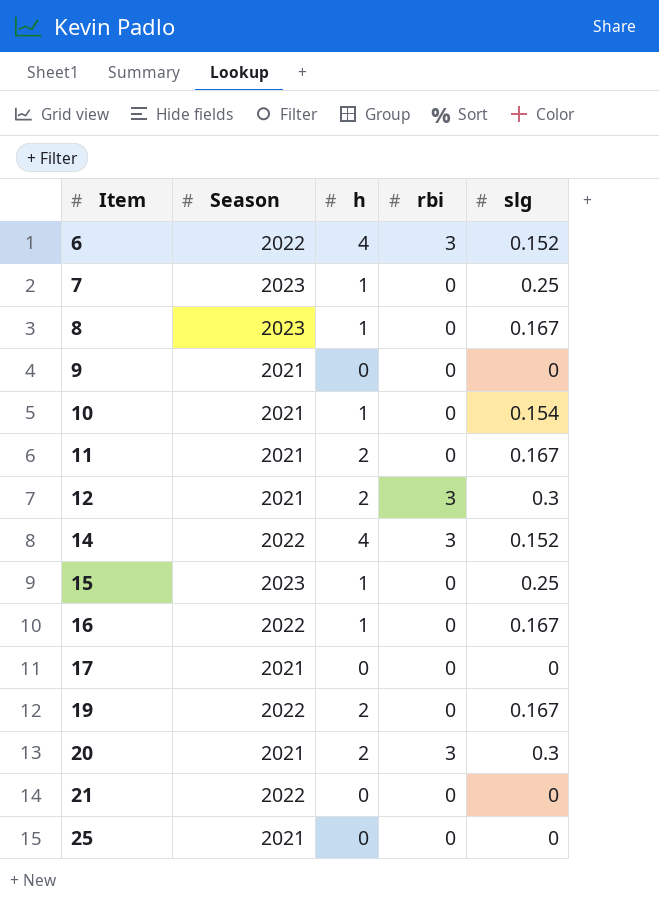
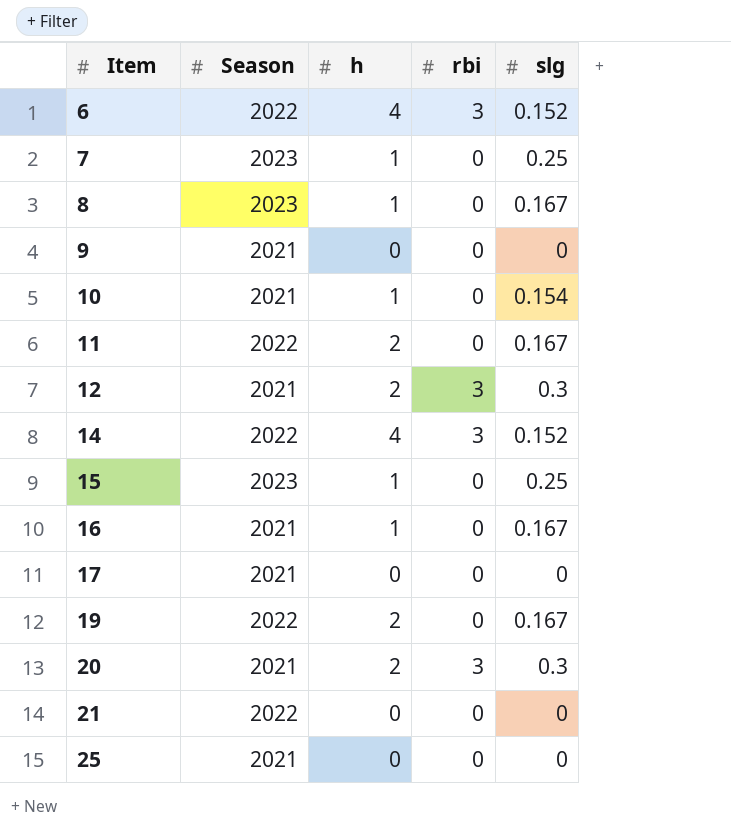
11 | Season: 2021 -> 2022
16 | Season: 2022 -> 2021

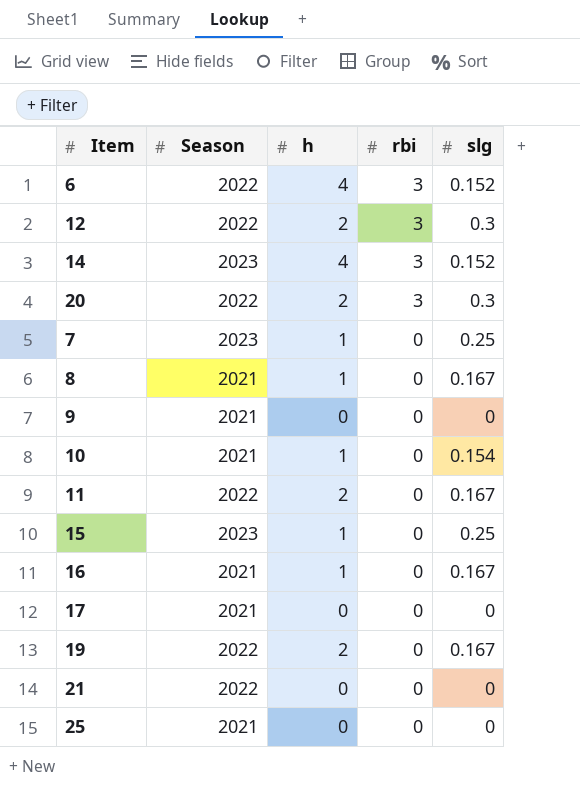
row order: Item ascending -> rbi descending
12 | Season: 2021 -> 2022
14 | Season: 2022 -> 2023
20 | Season: 2021 -> 2022
8 | Season: 2023 -> 2021

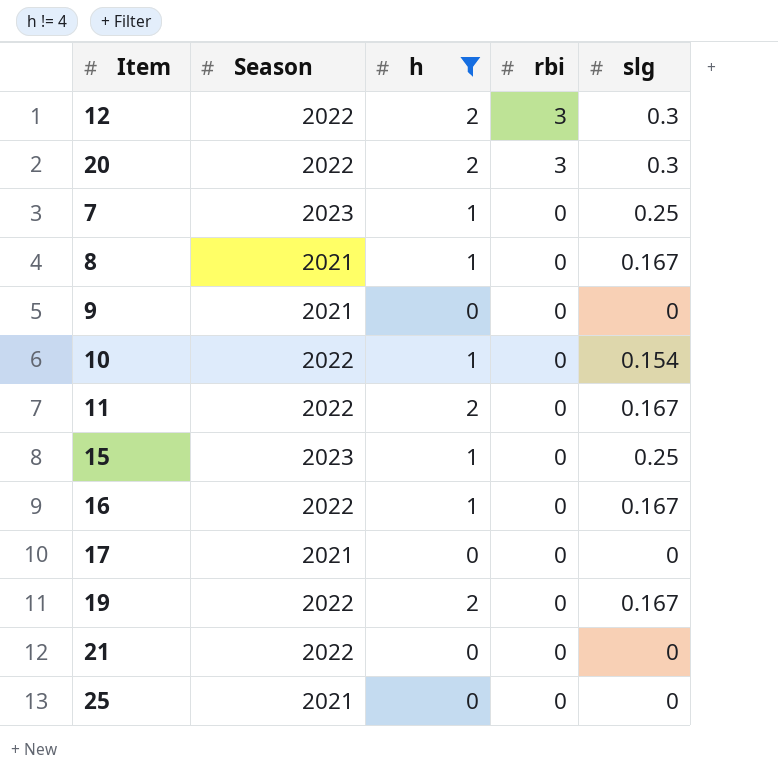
filter: none -> h != 4
10 | Season: 2021 -> 2022
16 | Season: 2021 -> 2022

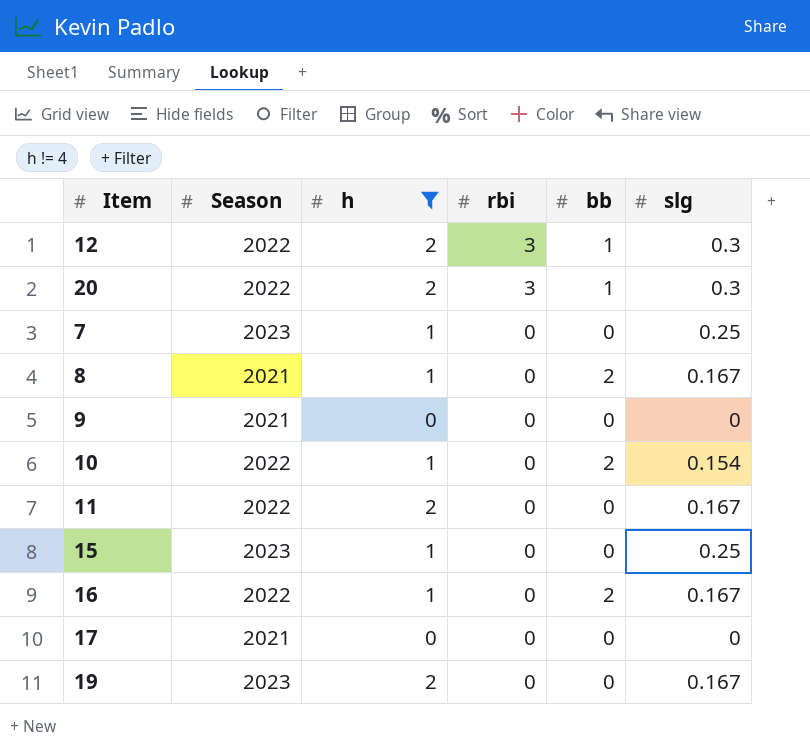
column bb | position: none -> 5
row 21: 2022 | 0 | 0 | 0 -> none
row 25: 2021 | 0 | 0 | 0 -> none
19 | Season: 2022 -> 2023

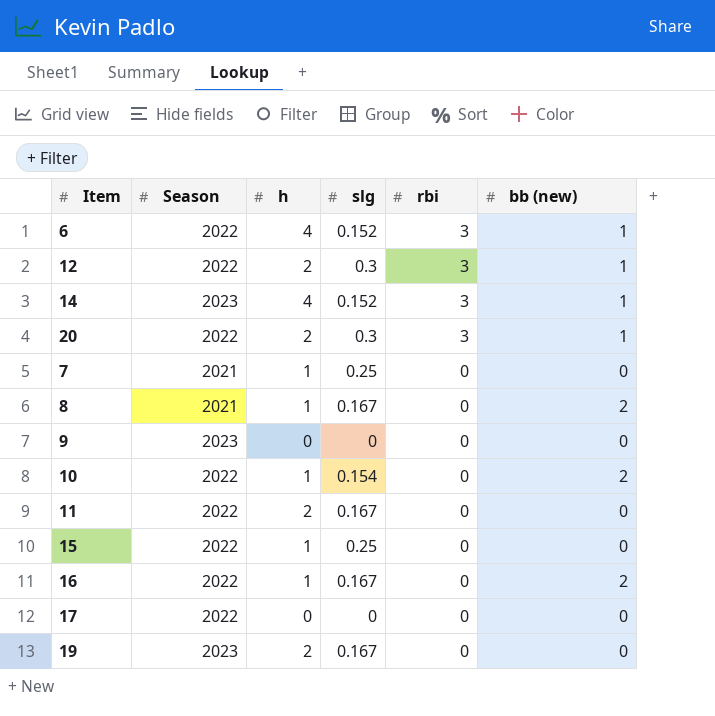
filter: h != 4 -> none
column slg | position: 6 -> 4
column name: bb -> bb (new)
7 | Season: 2023 -> 2021
9 | Season: 2021 -> 2023
15 | Season: 2023 -> 2022
17 | Season: 2021 -> 2022

